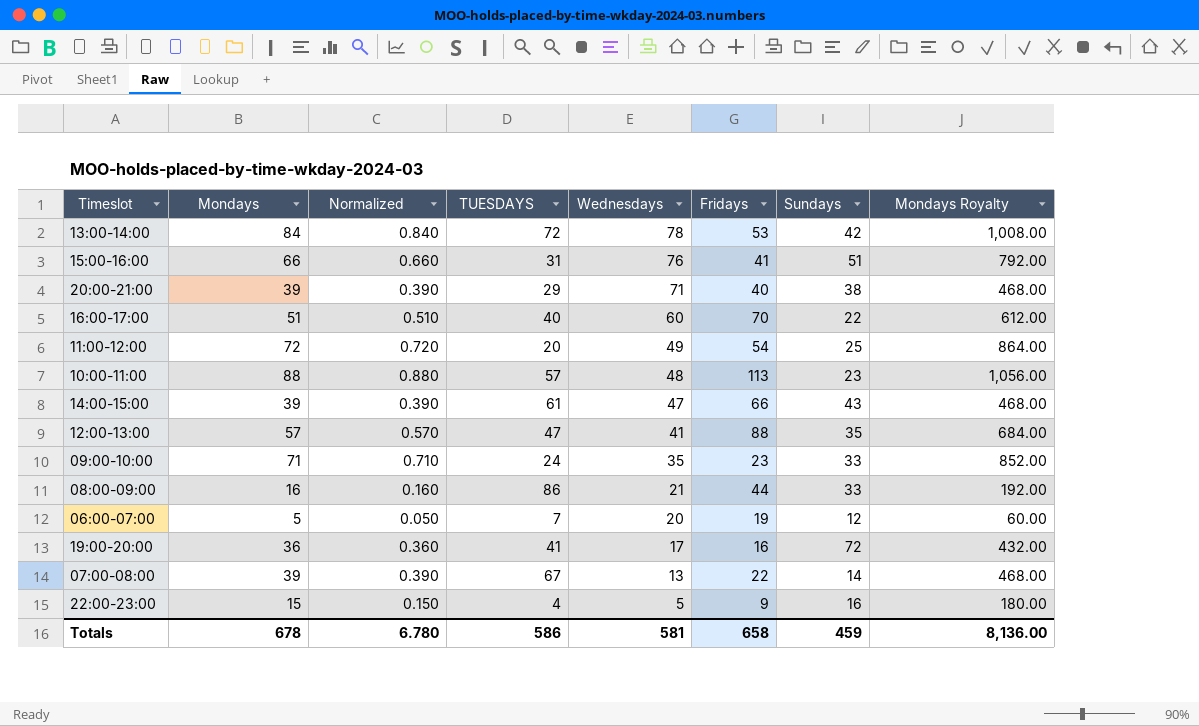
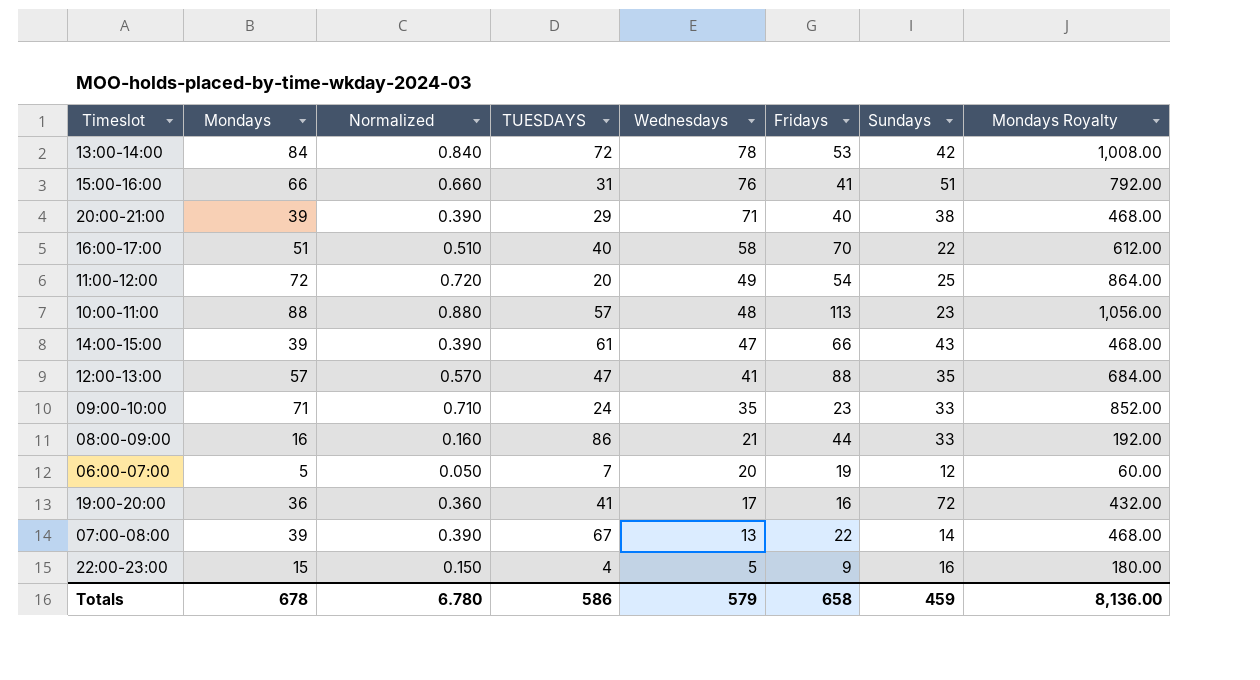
16:00-17:00 | Wednesdays: 60 -> 58
Totals | Wednesdays: 581 -> 579

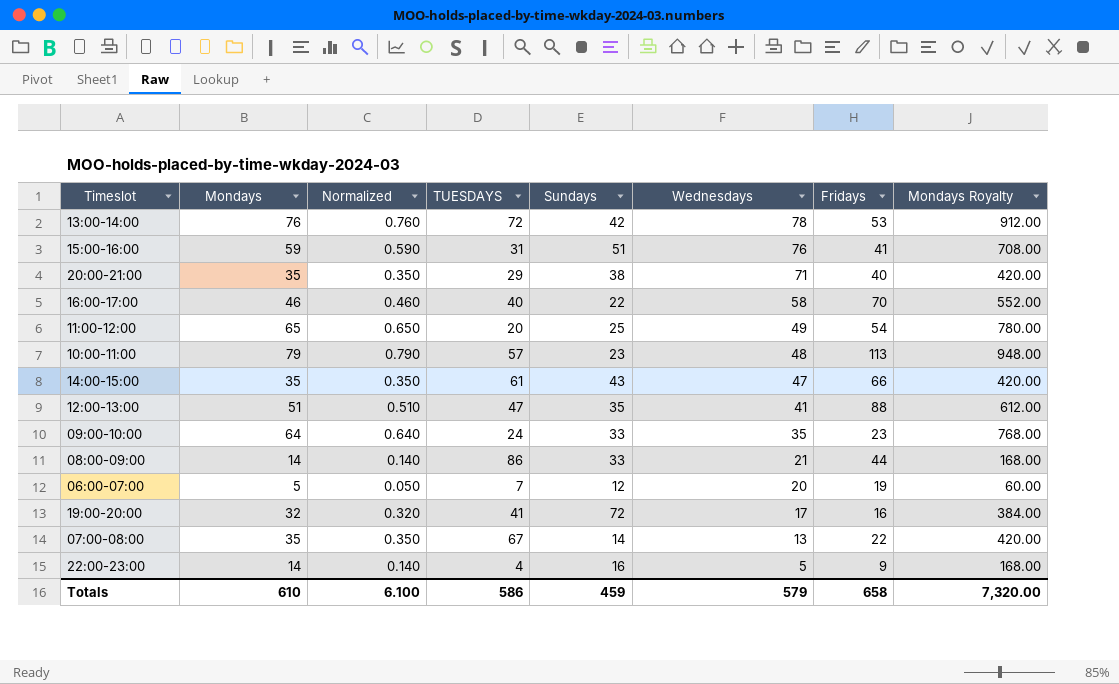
column Sundays | position: 7 -> 5
13:00-14:00 | Mondays: 84 -> 76
13:00-14:00 | Normalized: 0.840 -> 0.760
13:00-14:00 | Mondays Royalty: 1,008.00 -> 912.00
15:00-16:00 | Mondays: 66 -> 59
15:00-16:00 | Normalized: 0.660 -> 0.590
15:00-16:00 | Mondays Royalty: 792.00 -> 708.00
20:00-21:00 | Mondays: 39 -> 35
20:00-21:00 | Normalized: 0.390 -> 0.350
20:00-21:00 | Mondays Royalty: 468.00 -> 420.00
16:00-17:00 | Mondays: 51 -> 46
16:00-17:00 | Normalized: 0.510 -> 0.460
16:00-17:00 | Mondays Royalty: 612.00 -> 552.00
11:00-12:00 | Mondays: 72 -> 65
11:00-12:00 | Normalized: 0.720 -> 0.650
11:00-12:00 | Mondays Royalty: 864.00 -> 780.00
10:00-11:00 | Mondays: 88 -> 79
10:00-11:00 | Normalized: 0.880 -> 0.790
10:00-11:00 | Mondays Royalty: 1,056.00 -> 948.00
14:00-15:00 | Mondays: 39 -> 35
14:00-15:00 | Normalized: 0.390 -> 0.350
14:00-15:00 | Mondays Royalty: 468.00 -> 420.00
12:00-13:00 | Mondays: 57 -> 51
12:00-13:00 | Normalized: 0.570 -> 0.510
12:00-13:00 | Mondays Royalty: 684.00 -> 612.00
09:00-10:00 | Mondays: 71 -> 64
09:00-10:00 | Normalized: 0.710 -> 0.640
09:00-10:00 | Mondays Royalty: 852.00 -> 768.00
08:00-09:00 | Mondays: 16 -> 14
08:00-09:00 | Normalized: 0.160 -> 0.140
08:00-09:00 | Mondays Royalty: 192.00 -> 168.00
19:00-20:00 | Mondays: 36 -> 32
19:00-20:00 | Normalized: 0.360 -> 0.320
19:00-20:00 | Mondays Royalty: 432.00 -> 384.00
07:00-08:00 | Mondays: 39 -> 35
07:00-08:00 | Normalized: 0.390 -> 0.350
07:00-08:00 | Mondays Royalty: 468.00 -> 420.00
22:00-23:00 | Mondays: 15 -> 14
22:00-23:00 | Normalized: 0.150 -> 0.140
22:00-23:00 | Mondays Royalty: 180.00 -> 168.00
Totals | Mondays: 678 -> 610
Totals | Normalized: 6.780 -> 6.100
Totals | Mondays Royalty: 8,136.00 -> 7,320.00

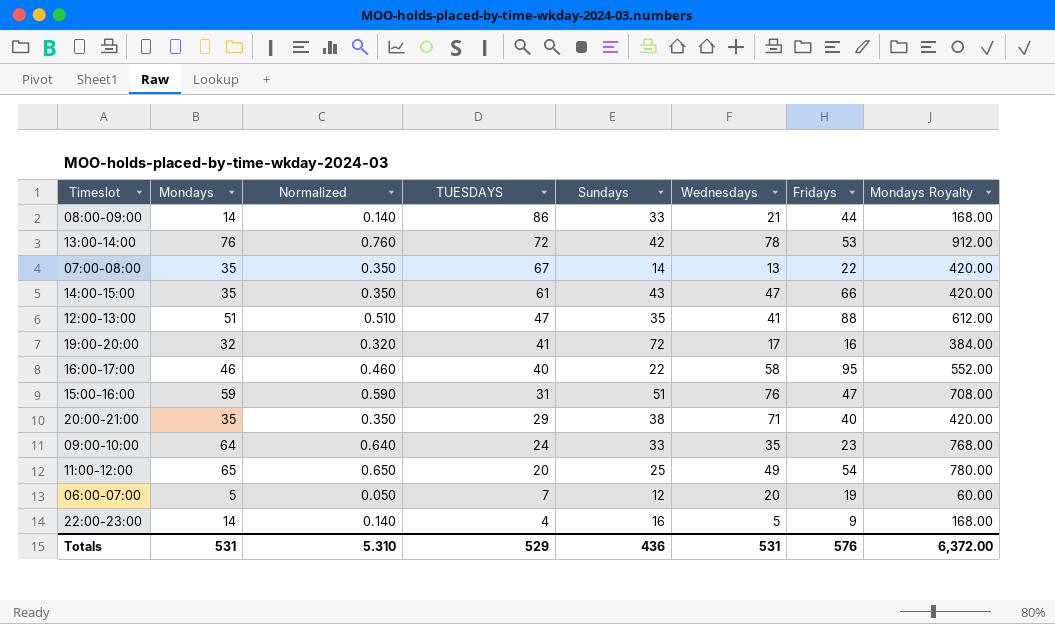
row order: Wednesdays descending -> TUESDAYS descending
row 10:00-11:00: 79 | 0.790 | 57 | 23 | 48 | 113 | 948.00 -> none
16:00-17:00 | Fridays: 70 -> 95
15:00-16:00 | Fridays: 41 -> 47
Totals | Mondays: 610 -> 531
Totals | Normalized: 6.100 -> 5.310
Totals | TUESDAYS: 586 -> 529
Totals | Sundays: 459 -> 436
Totals | Wednesdays: 579 -> 531
Totals | Fridays: 658 -> 576
Totals | Mondays Royalty: 7,320.00 -> 6,372.00

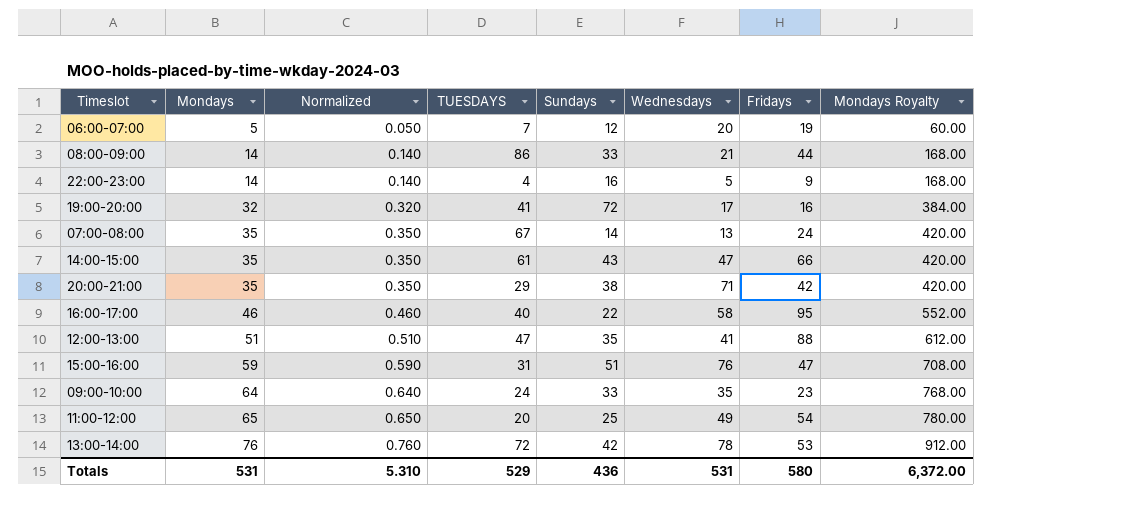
row order: TUESDAYS descending -> Mondays ascending
07:00-08:00 | Fridays: 22 -> 24
20:00-21:00 | Fridays: 40 -> 42
Totals | Fridays: 576 -> 580

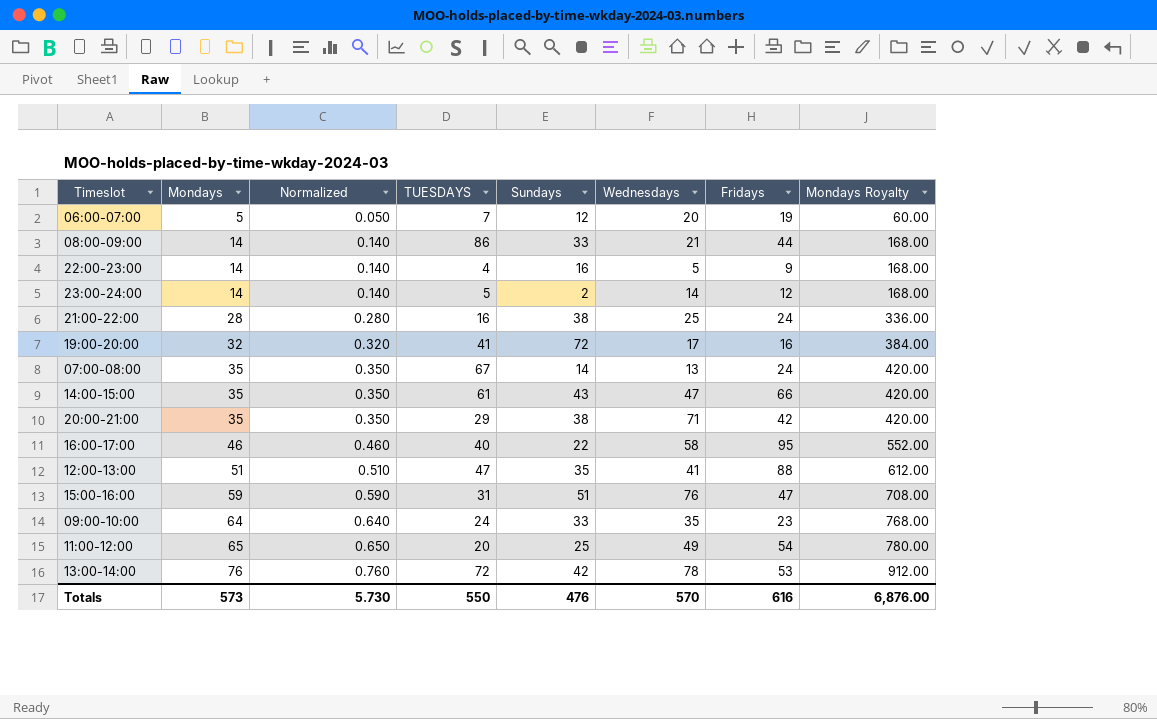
row 23:00-24:00: none -> 14 | 0.140 | 5 | 2 | 14 | 12 | 168.00
row 21:00-22:00: none -> 28 | 0.280 | 16 | 38 | 25 | 24 | 336.00
Totals | Mondays: 531 -> 573
Totals | Normalized: 5.310 -> 5.730
Totals | TUESDAYS: 529 -> 550
Totals | Sundays: 436 -> 476
Totals | Wednesdays: 531 -> 570
Totals | Fridays: 580 -> 616
Totals | Mondays Royalty: 6,372.00 -> 6,876.00

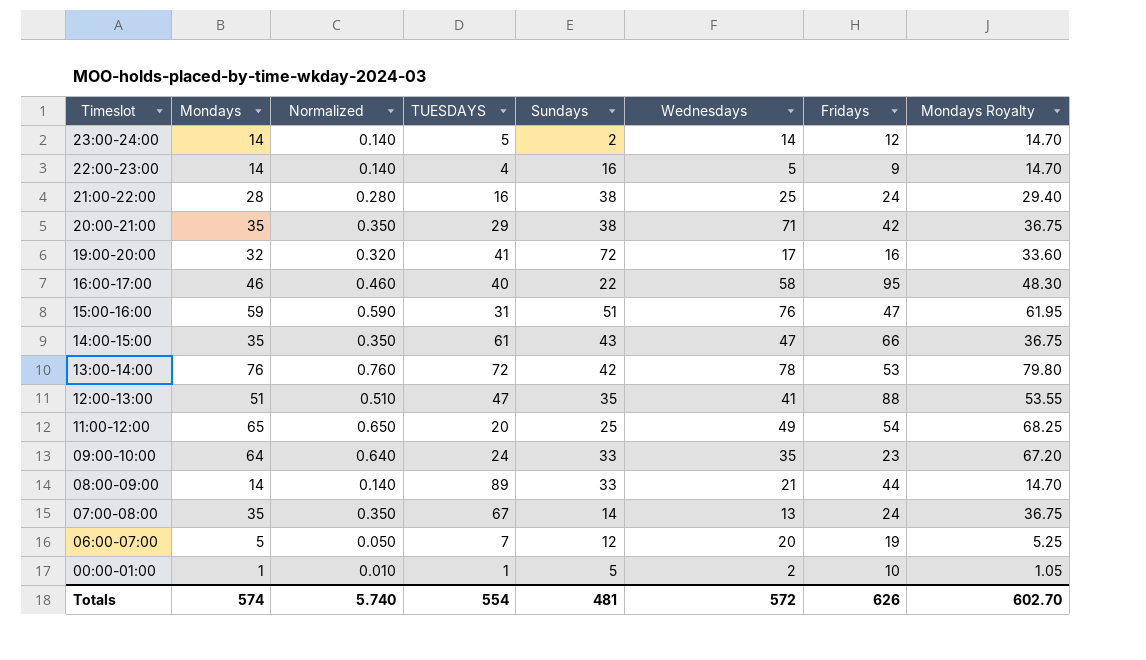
row order: Mondays ascending -> Timeslot descending
column Mondays Royalty | formula: [Mondays] * 12 -> [Mondays] * 1.05
08:00-09:00 | TUESDAYS: 86 -> 89
row 00:00-01:00: none -> 1 | 0.010 | 1 | 5 | 2 | 10 | 1.05
Totals | Mondays: 573 -> 574
Totals | Normalized: 5.730 -> 5.740
Totals | TUESDAYS: 550 -> 554
Totals | Sundays: 476 -> 481
Totals | Wednesdays: 570 -> 572
Totals | Fridays: 616 -> 626
Totals | Mondays Royalty: 6,876.00 -> 602.70

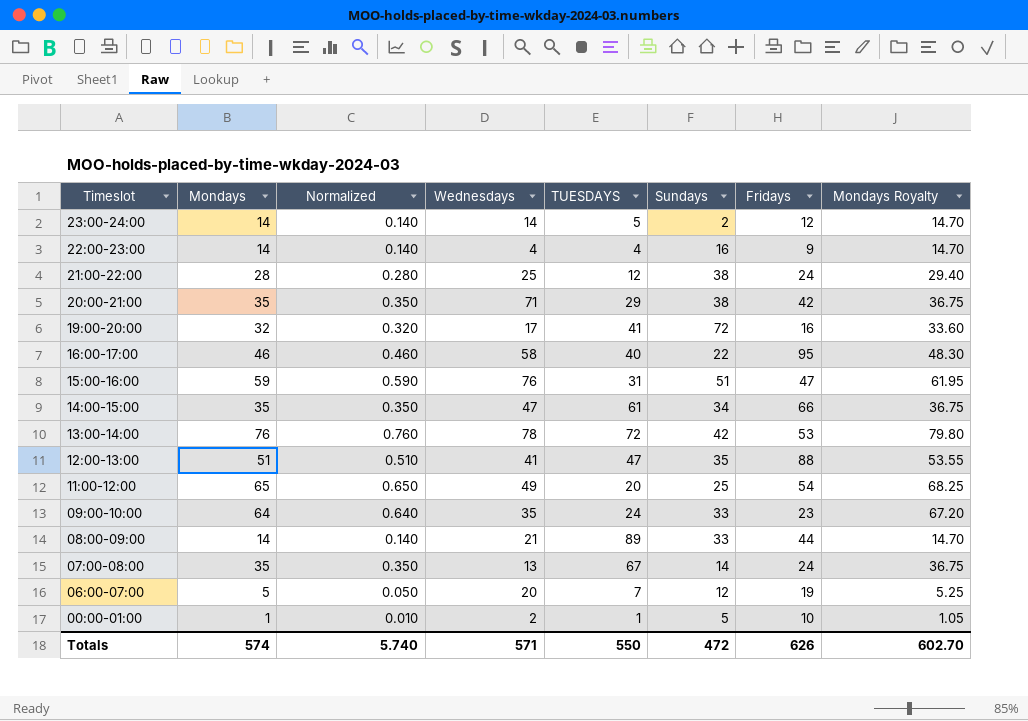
column Wednesdays | position: 6 -> 4
22:00-23:00 | Wednesdays: 5 -> 4
21:00-22:00 | TUESDAYS: 16 -> 12
14:00-15:00 | Sundays: 43 -> 34
Totals | Wednesdays: 572 -> 571
Totals | TUESDAYS: 554 -> 550
Totals | Sundays: 481 -> 472

